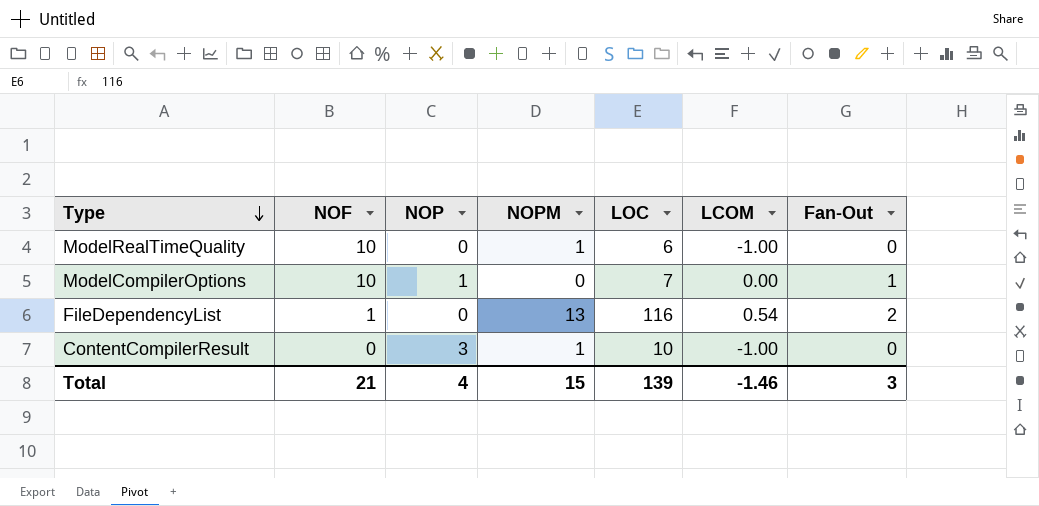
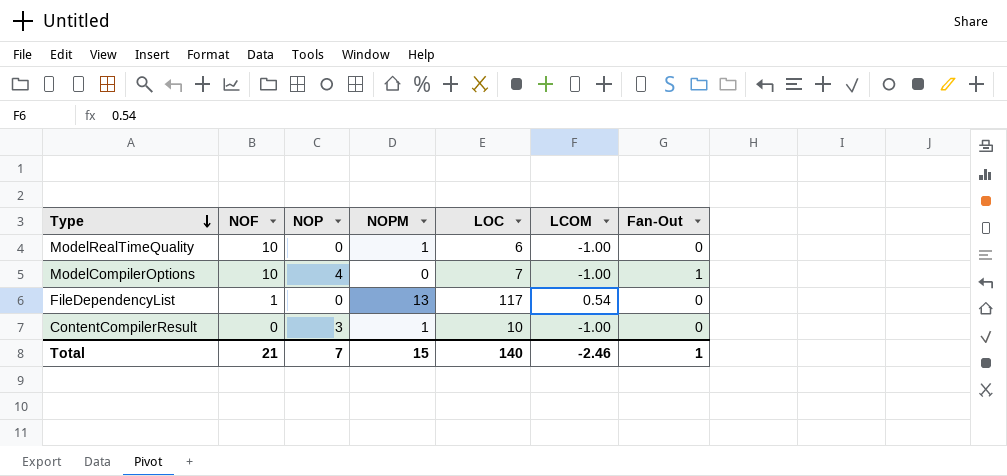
ModelCompilerOptions | NOP: 1 -> 4
ModelCompilerOptions | LCOM: 0.00 -> -1.00
FileDependencyList | LOC: 116 -> 117
FileDependencyList | Fan-Out: 2 -> 0
Total | NOP: 4 -> 7
Total | LOC: 139 -> 140
Total | LCOM: -1.46 -> -2.46
Total | Fan-Out: 3 -> 1

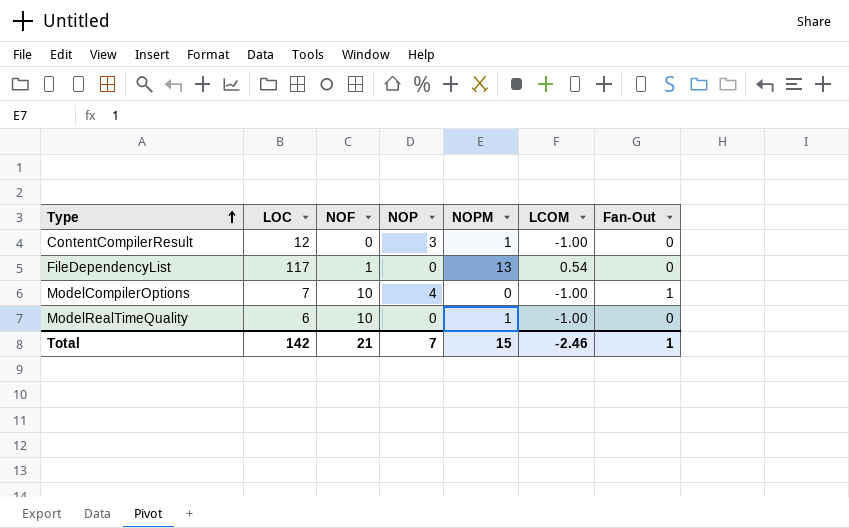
row order: Type descending -> Type ascending
column LOC | position: 5 -> 2
ContentCompilerResult | LOC: 10 -> 12
Total | LOC: 140 -> 142

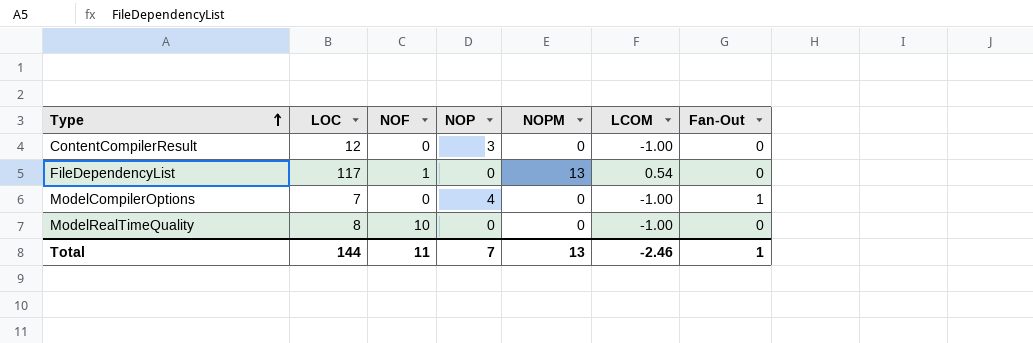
ContentCompilerResult | NOPM: 1 -> 0
ModelCompilerOptions | NOF: 10 -> 0
ModelRealTimeQuality | LOC: 6 -> 8
ModelRealTimeQuality | NOPM: 1 -> 0
Total | LOC: 142 -> 144
Total | NOF: 21 -> 11
Total | NOPM: 15 -> 13

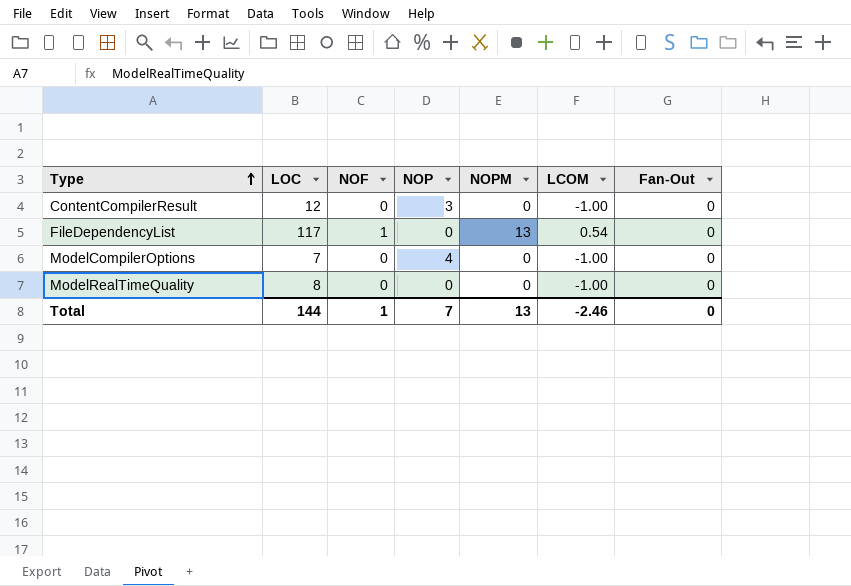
ModelCompilerOptions | Fan-Out: 1 -> 0
ModelRealTimeQuality | NOF: 10 -> 0
Total | NOF: 11 -> 1
Total | Fan-Out: 1 -> 0

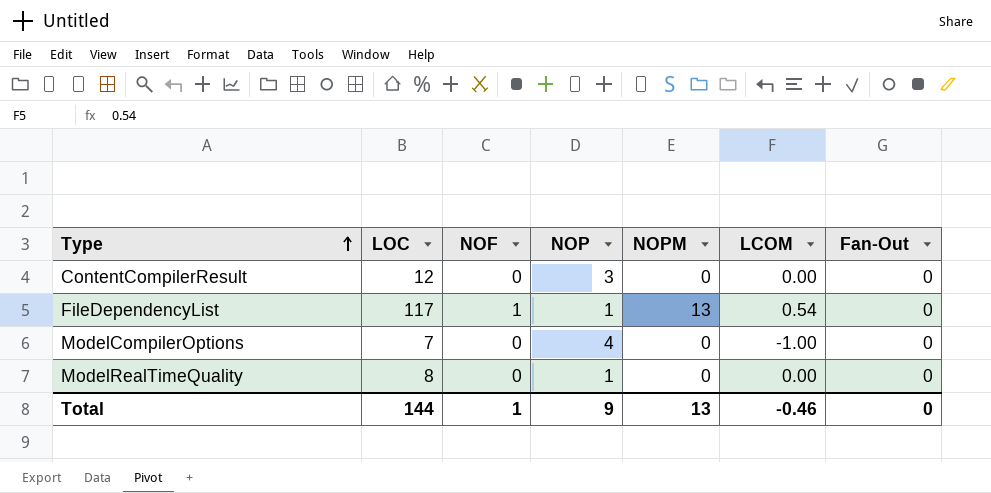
ContentCompilerResult | LCOM: -1.00 -> 0.00
FileDependencyList | NOP: 0 -> 1
ModelRealTimeQuality | NOP: 0 -> 1
ModelRealTimeQuality | LCOM: -1.00 -> 0.00
Total | NOP: 7 -> 9
Total | LCOM: -2.46 -> -0.46

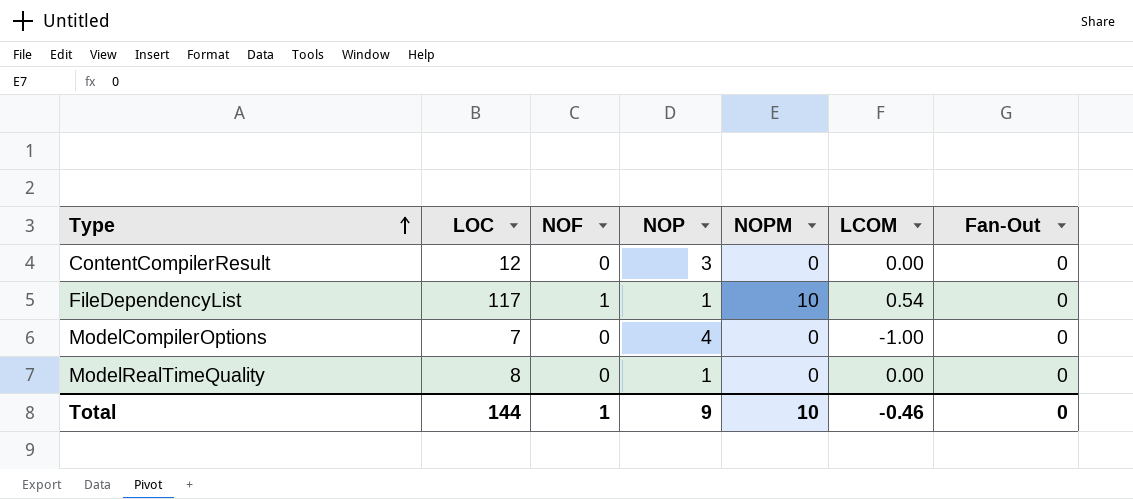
FileDependencyList | NOPM: 13 -> 10
Total | NOPM: 13 -> 10

